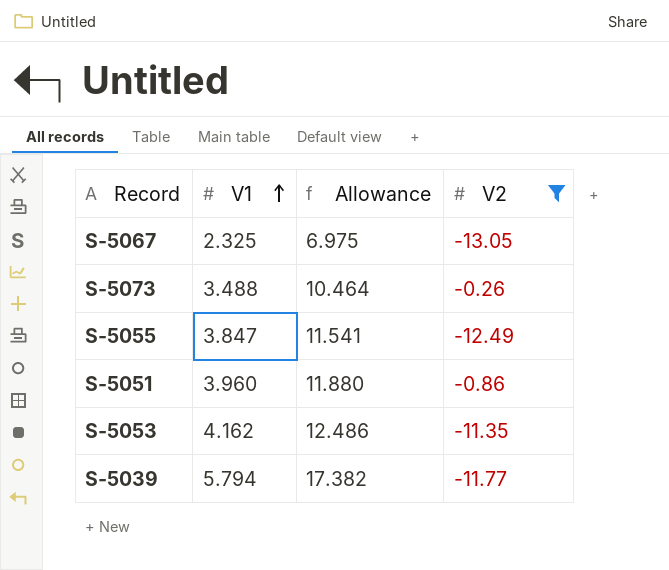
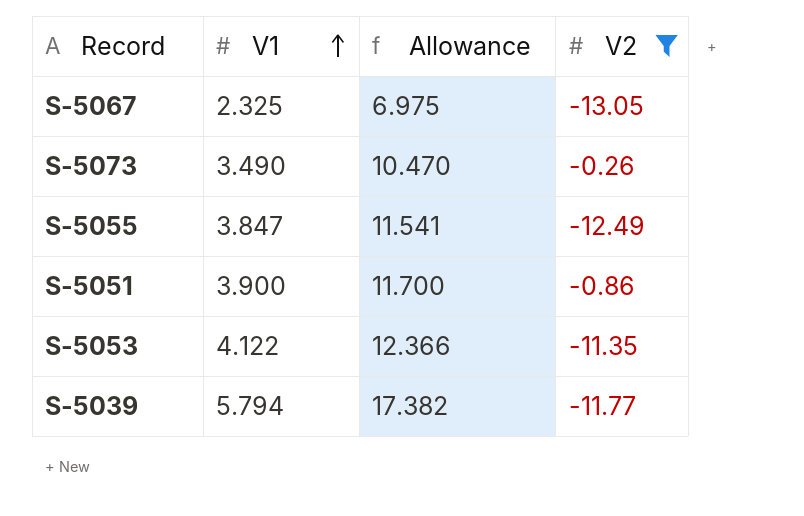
S-5073 | V1: 3.488 -> 3.490
S-5073 | Allowance: 10.464 -> 10.470
S-5051 | V1: 3.960 -> 3.900
S-5051 | Allowance: 11.880 -> 11.700
S-5053 | V1: 4.162 -> 4.122
S-5053 | Allowance: 12.486 -> 12.366

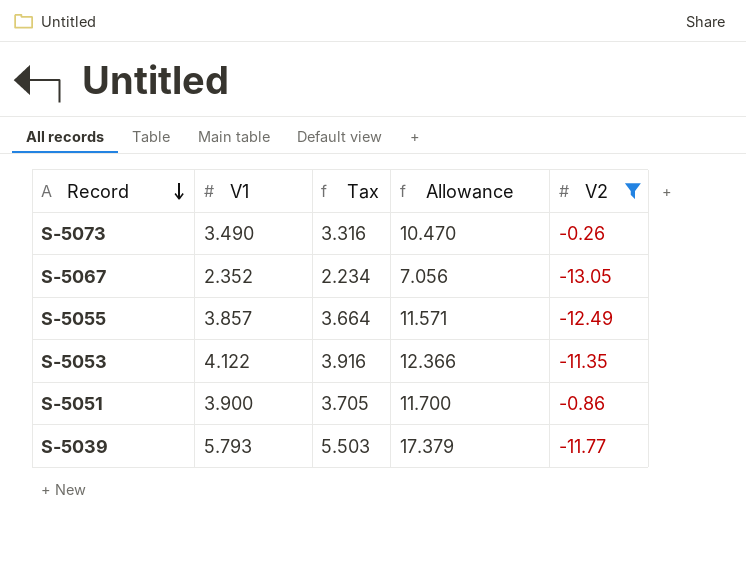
row order: V1 ascending -> Record descending
column Tax | formula: none -> [V1] * 0.95
S-5067 | V1: 2.325 -> 2.352
S-5067 | Allowance: 6.975 -> 7.056
S-5055 | V1: 3.847 -> 3.857
S-5055 | Allowance: 11.541 -> 11.571
S-5039 | V1: 5.794 -> 5.793
S-5039 | Allowance: 17.382 -> 17.379

